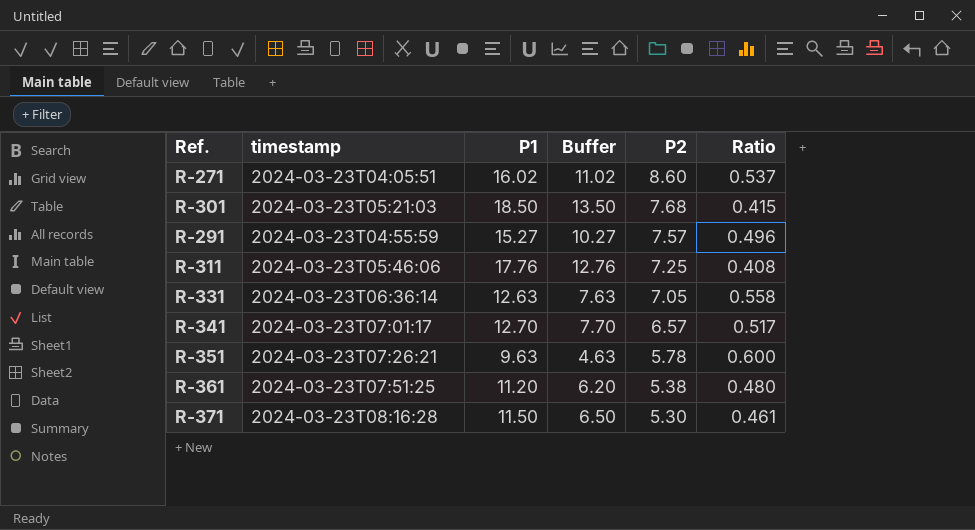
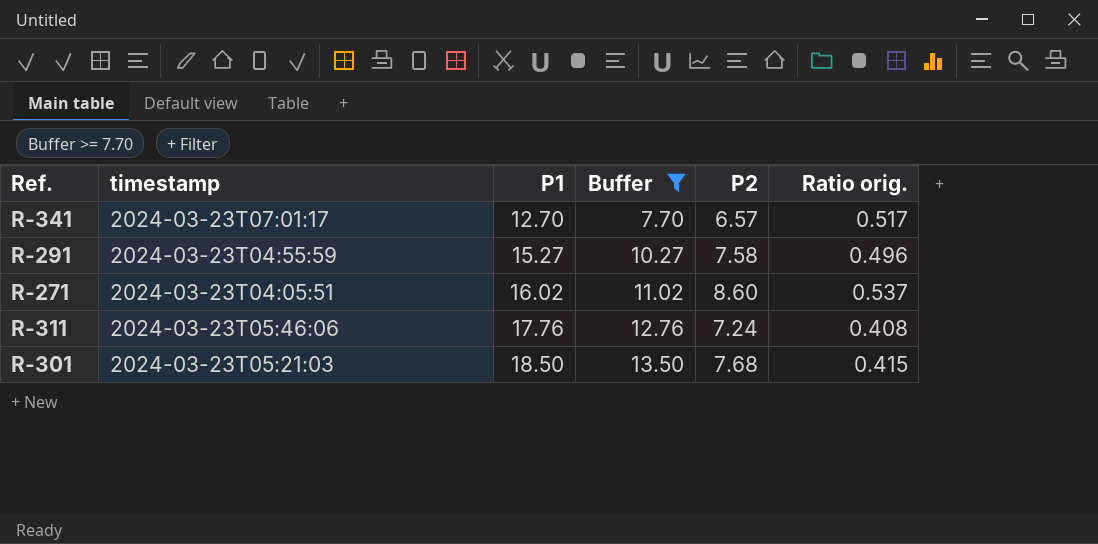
filter: none -> Buffer >= 7.70
row order: P2 descending -> P1 ascending
column name: Ratio -> Ratio orig.
R-291 | P2: 7.57 -> 7.58
R-311 | P2: 7.25 -> 7.24

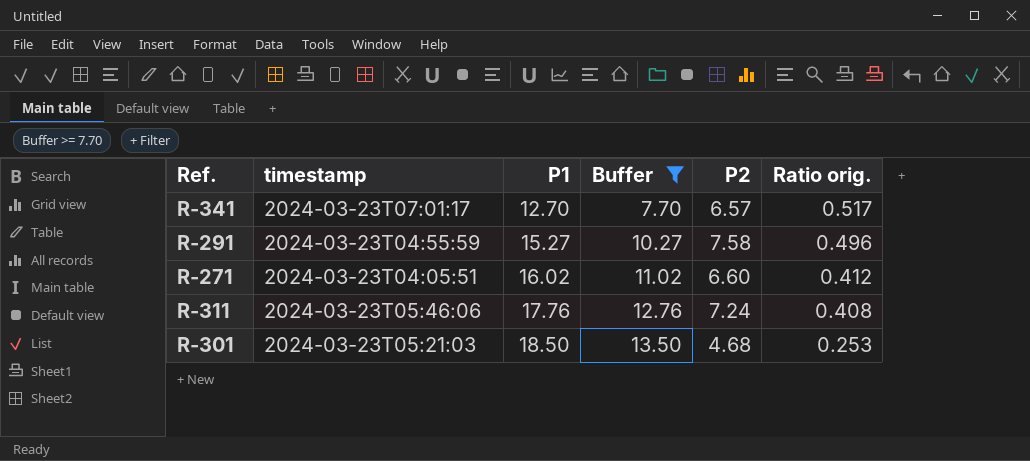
R-271 | P2: 8.60 -> 6.60
R-271 | Ratio orig.: 0.537 -> 0.412
R-301 | P2: 7.68 -> 4.68
R-301 | Ratio orig.: 0.415 -> 0.253

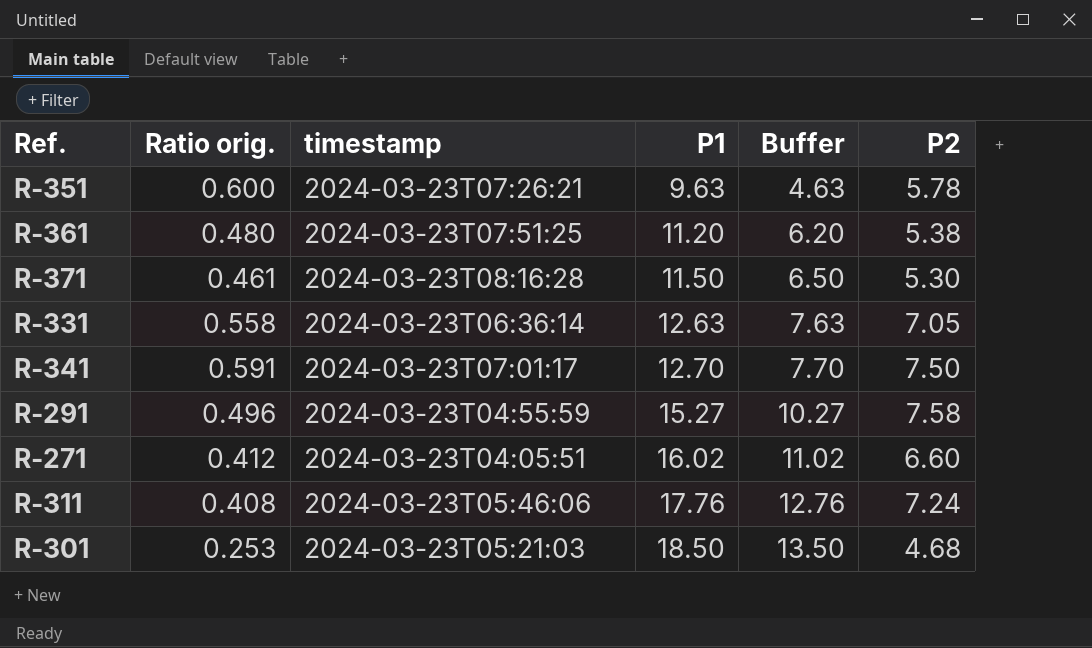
filter: Buffer >= 7.70 -> none
column Ratio orig. | position: 6 -> 2
R-341 | Ratio orig.: 0.517 -> 0.591
R-341 | P2: 6.57 -> 7.50

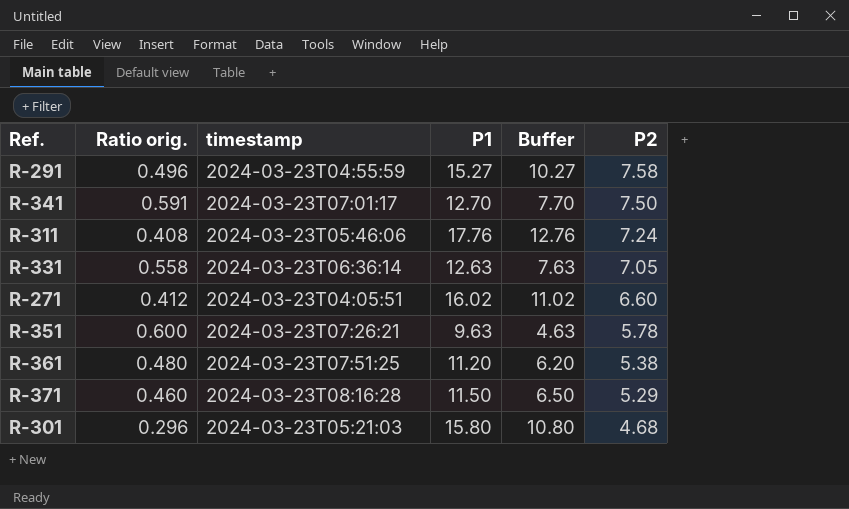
row order: P1 ascending -> P2 descending
R-371 | Ratio orig.: 0.461 -> 0.460
R-371 | P2: 5.30 -> 5.29
R-301 | Ratio orig.: 0.253 -> 0.296
R-301 | P1: 18.50 -> 15.80
R-301 | Buffer: 13.50 -> 10.80

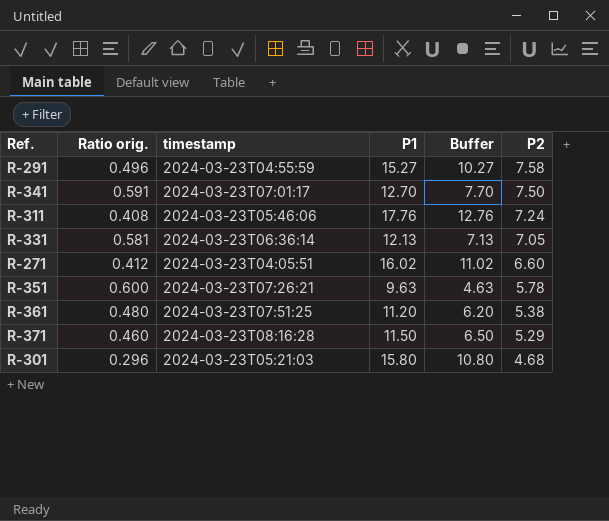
R-331 | Ratio orig.: 0.558 -> 0.581
R-331 | P1: 12.63 -> 12.13
R-331 | Buffer: 7.63 -> 7.13

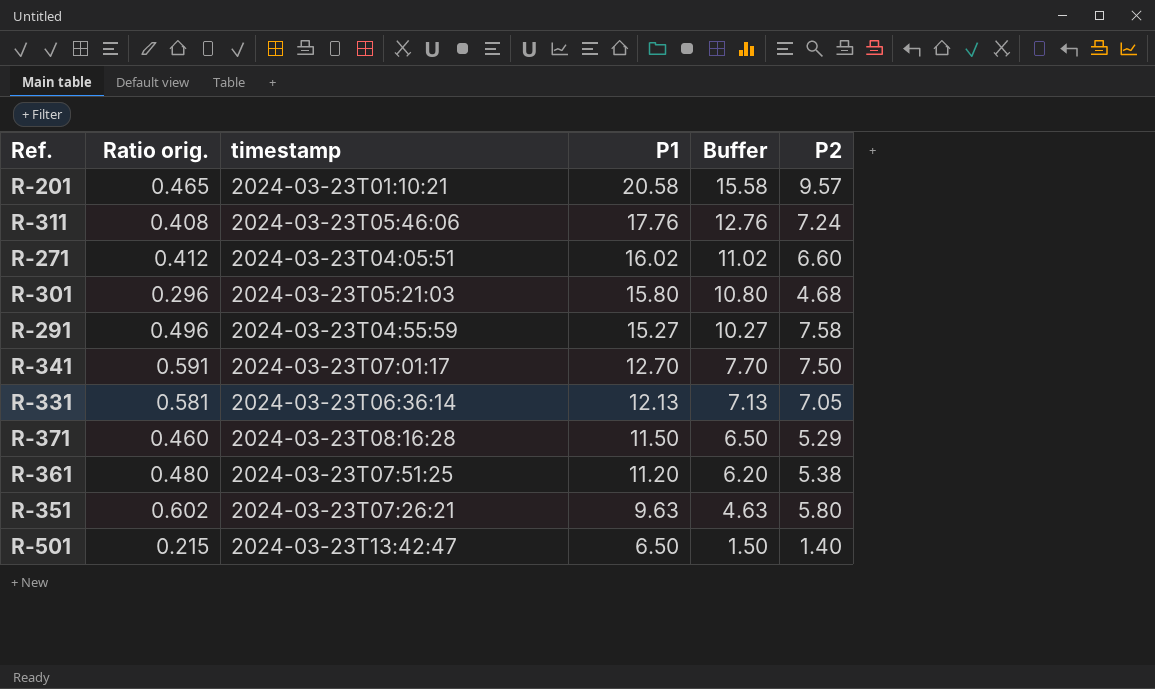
row order: P2 descending -> P1 descending
row R-201: none -> 0.465 | 2024-03-23T01:10:21 | 20.58 | 15.58 | 9.57
R-351 | Ratio orig.: 0.600 -> 0.602
R-351 | P2: 5.78 -> 5.80
row R-501: none -> 0.215 | 2024-03-23T13:42:47 | 6.50 | 1.50 | 1.40

